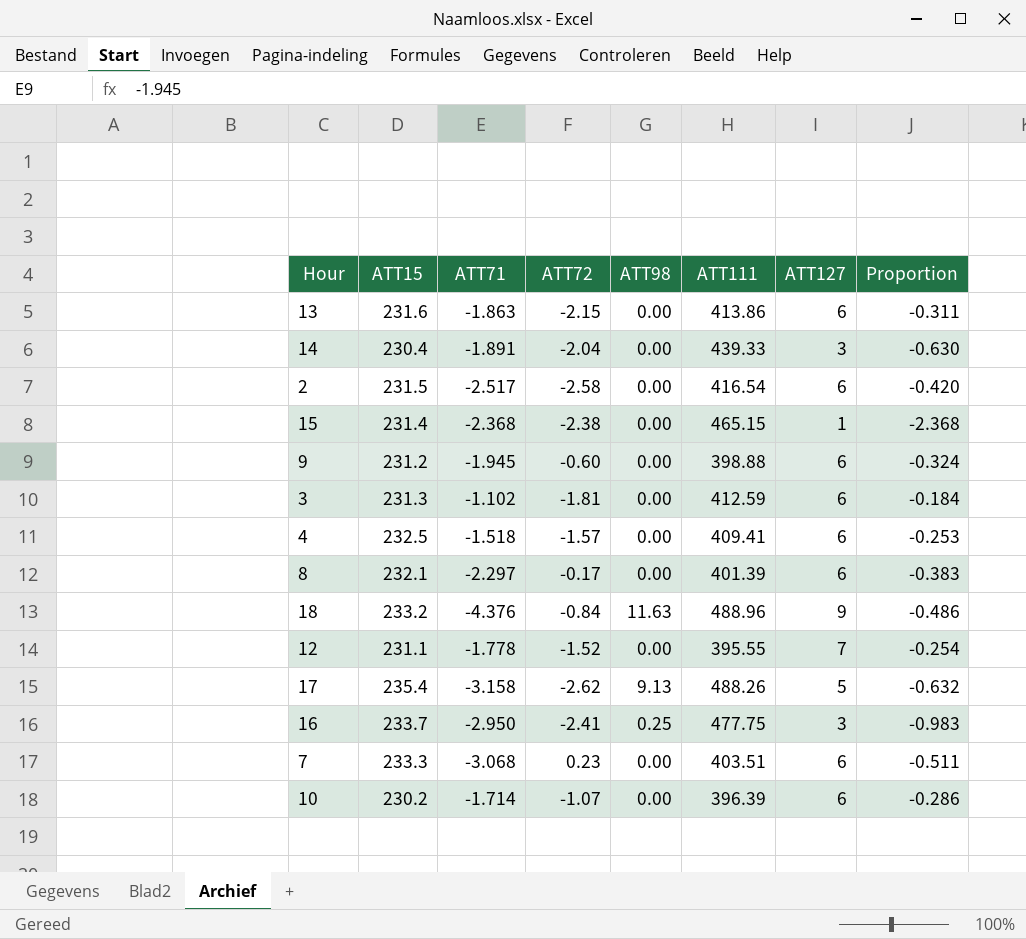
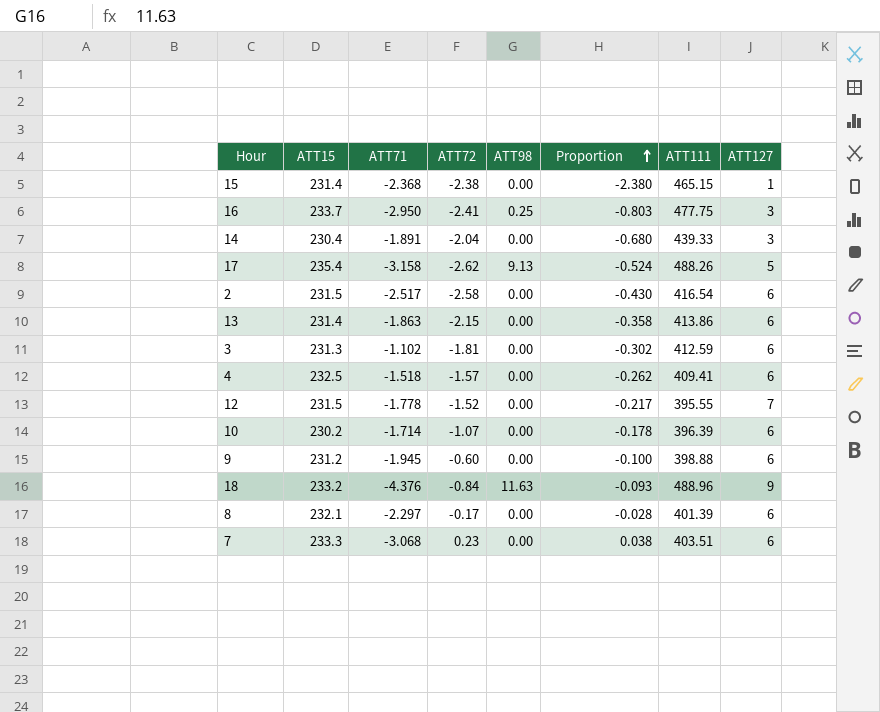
row order: none -> Proportion ascending
column Proportion | formula: [ATT71] / [ATT127] -> [ATT72] / [ATT127]
column Proportion | position: 8 -> 6
13 | ATT15: 231.6 -> 231.4
12 | ATT15: 231.1 -> 231.5

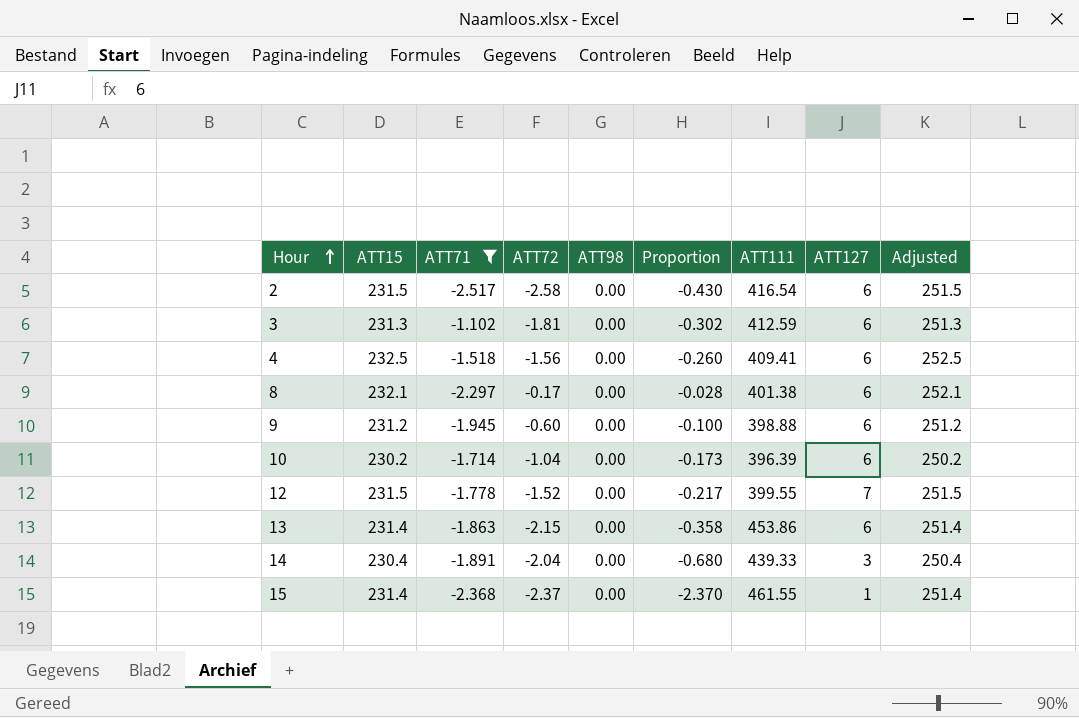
filter: none -> ATT71 >= -2.517
row order: Proportion ascending -> Hour ascending
column Adjusted | formula: none -> [ATT15] + 20
4 | ATT72: -1.57 -> -1.56
4 | Proportion: -0.262 -> -0.260
8 | ATT111: 401.39 -> 401.38
10 | ATT72: -1.07 -> -1.04
10 | Proportion: -0.178 -> -0.173
12 | ATT111: 395.55 -> 399.55
13 | ATT111: 413.86 -> 453.86
15 | ATT72: -2.38 -> -2.37
15 | Proportion: -2.380 -> -2.370
15 | ATT111: 465.15 -> 461.55

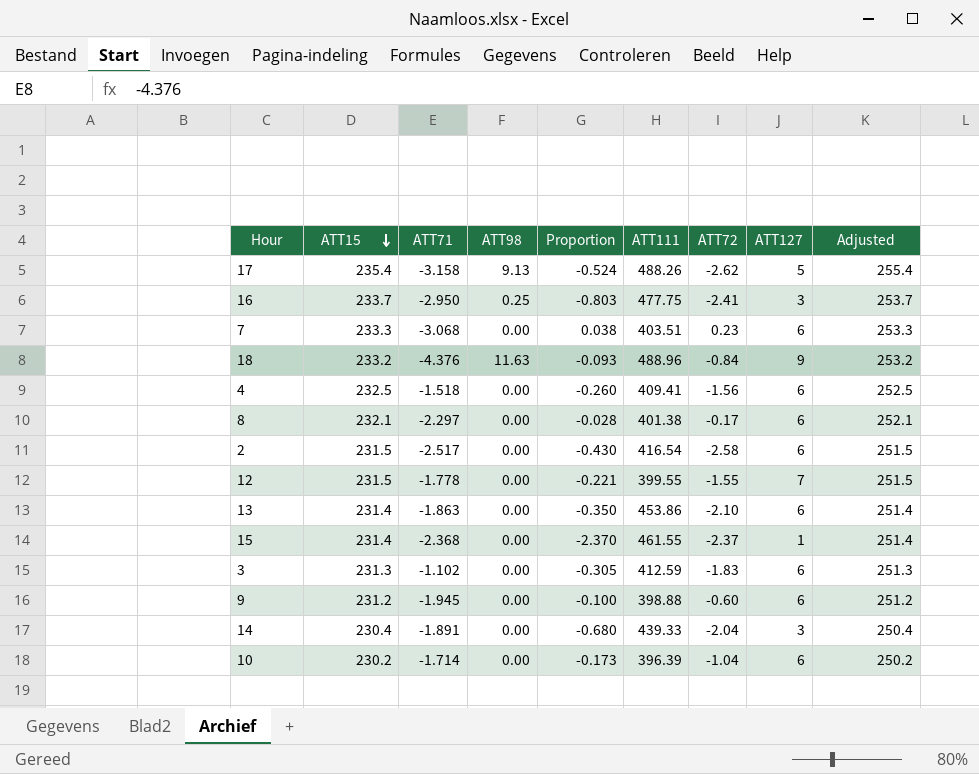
filter: ATT71 >= -2.517 -> none
row order: Hour ascending -> ATT15 descending
column ATT72 | position: 4 -> 7
12 | Proportion: -0.217 -> -0.221
12 | ATT72: -1.52 -> -1.55
13 | Proportion: -0.358 -> -0.350
13 | ATT72: -2.15 -> -2.10
3 | Proportion: -0.302 -> -0.305
3 | ATT72: -1.81 -> -1.83

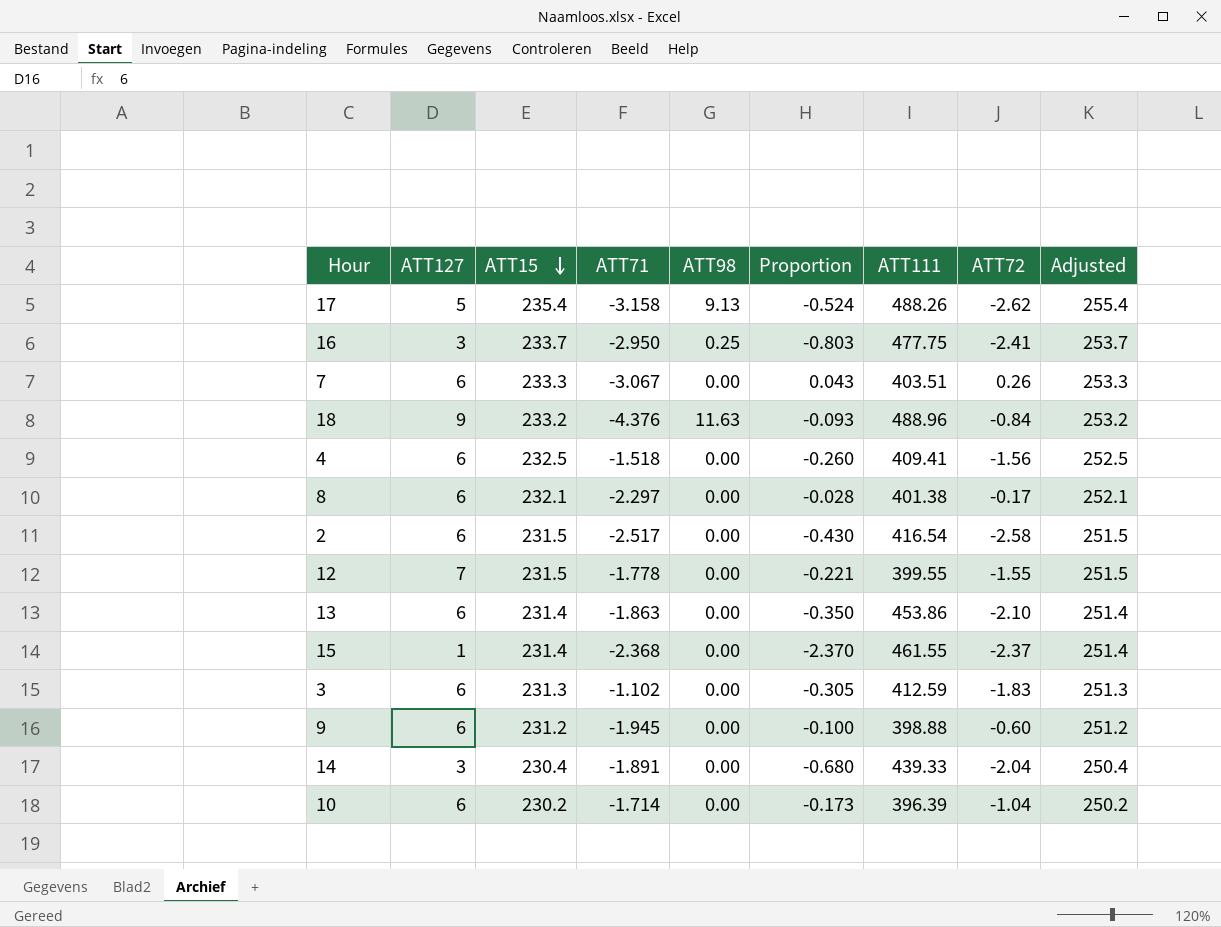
column ATT127 | position: 8 -> 2
7 | ATT71: -3.068 -> -3.067
7 | Proportion: 0.038 -> 0.043
7 | ATT72: 0.23 -> 0.26

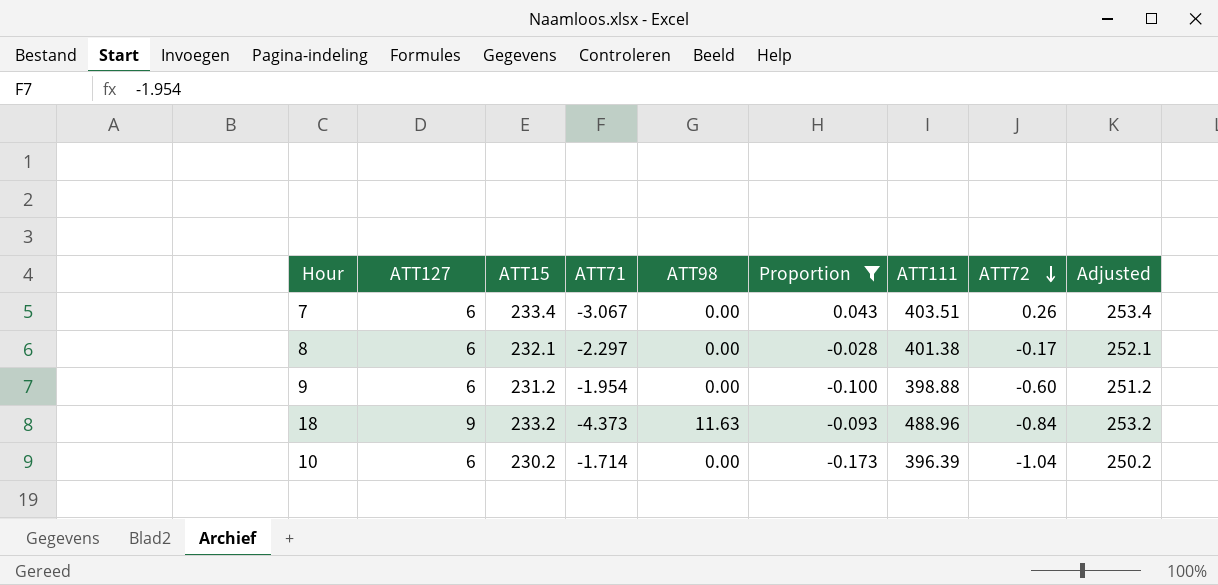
filter: none -> Proportion >= -0.173
row order: ATT15 descending -> ATT72 descending
7 | ATT15: 233.3 -> 233.4
7 | Adjusted: 253.3 -> 253.4
9 | ATT71: -1.945 -> -1.954
18 | ATT71: -4.376 -> -4.373

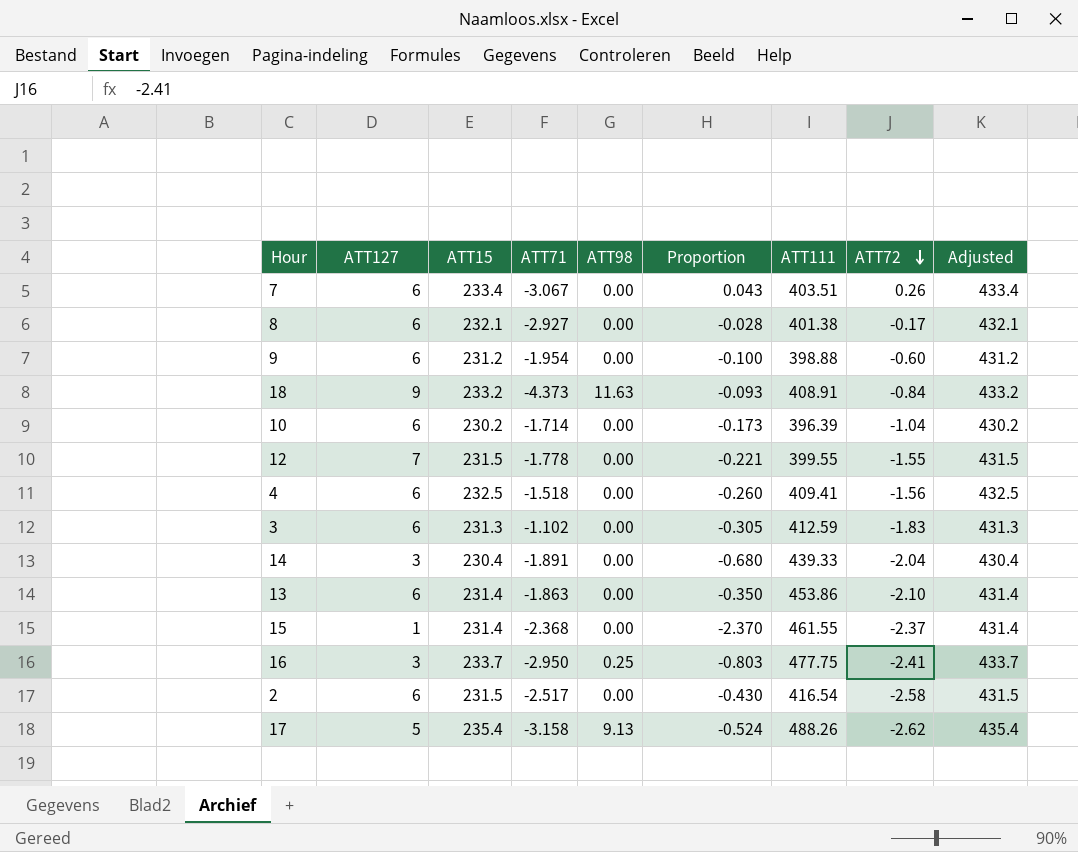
filter: Proportion >= -0.173 -> none
column Adjusted | formula: [ATT15] + 20 -> [ATT15] + 200
8 | ATT71: -2.297 -> -2.927
18 | ATT111: 488.96 -> 408.91

